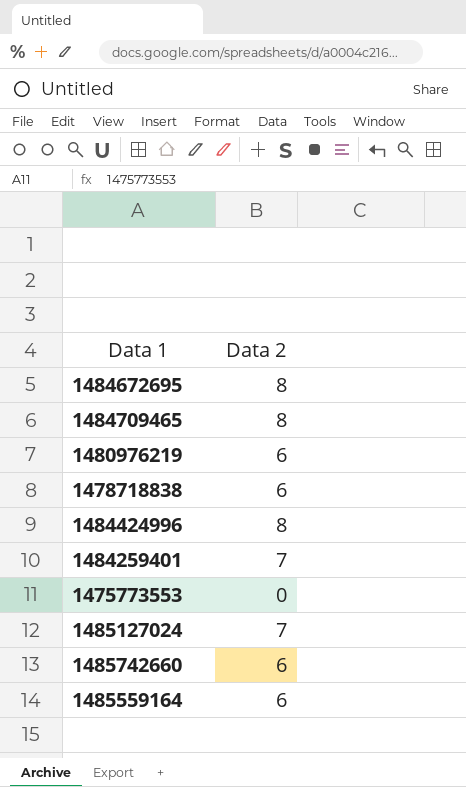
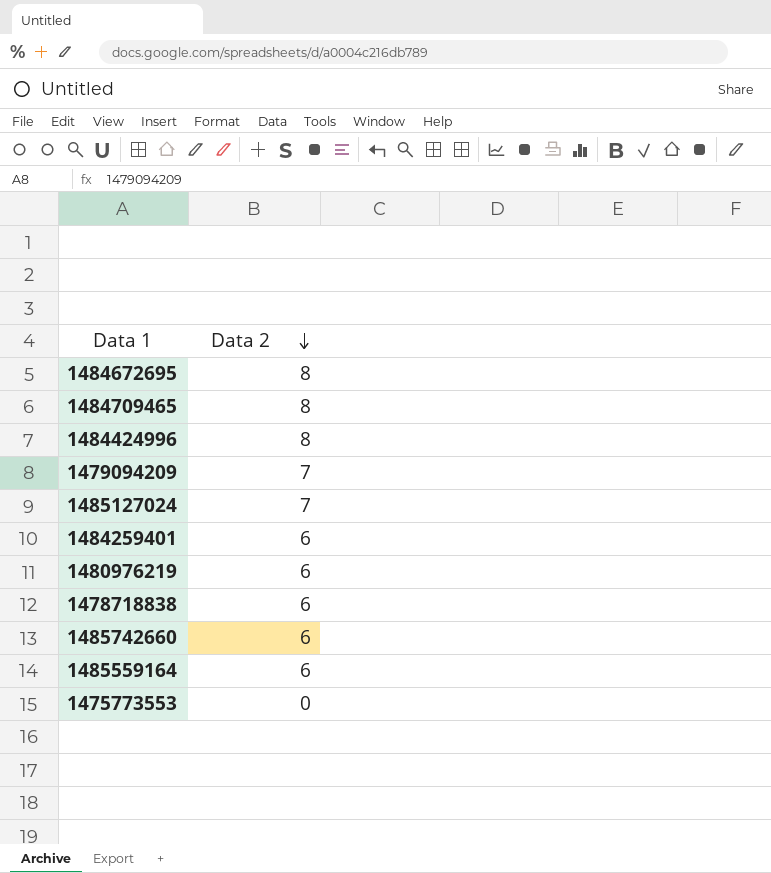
row order: none -> Data 2 descending
row 1479094209: none -> 7
1484259401 | Data 2: 7 -> 6

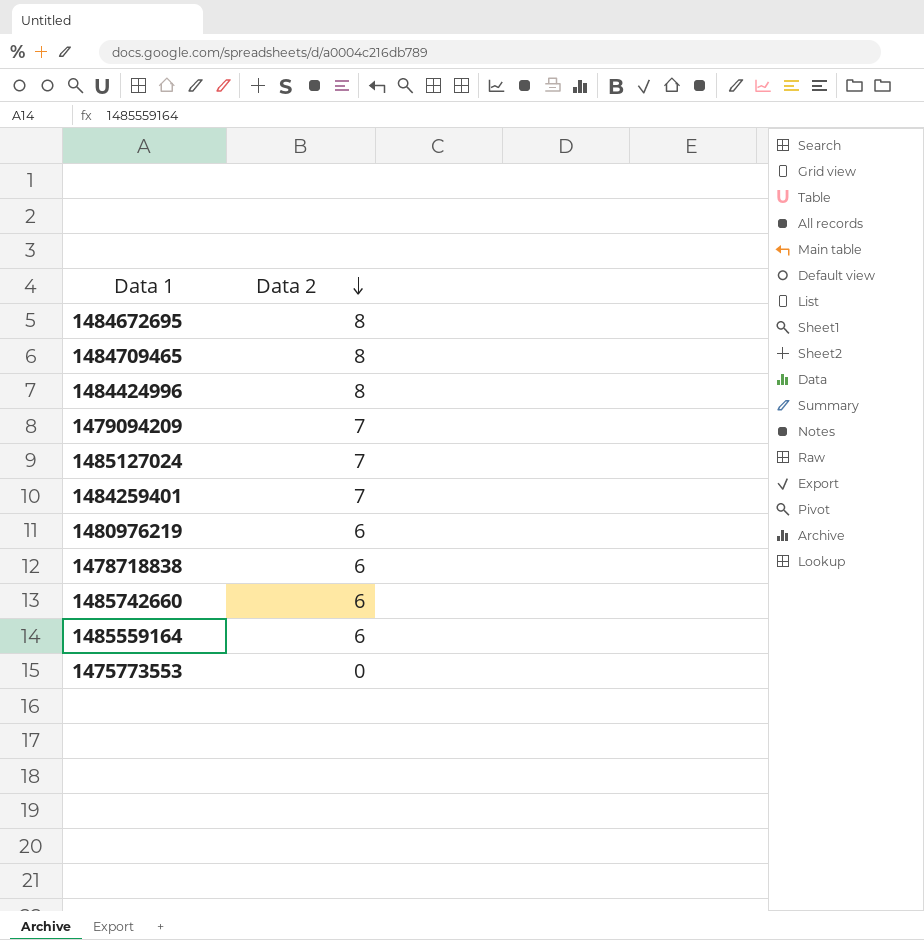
1484259401 | Data 2: 6 -> 7

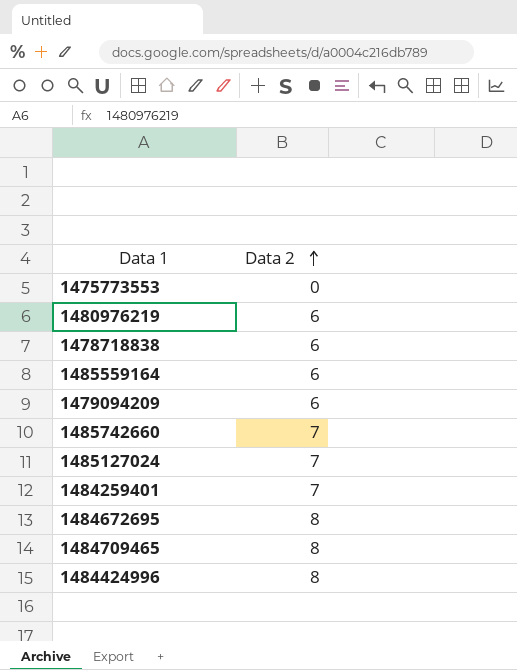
row order: Data 2 descending -> Data 2 ascending
1479094209 | Data 2: 7 -> 6
1485742660 | Data 2: 6 -> 7

